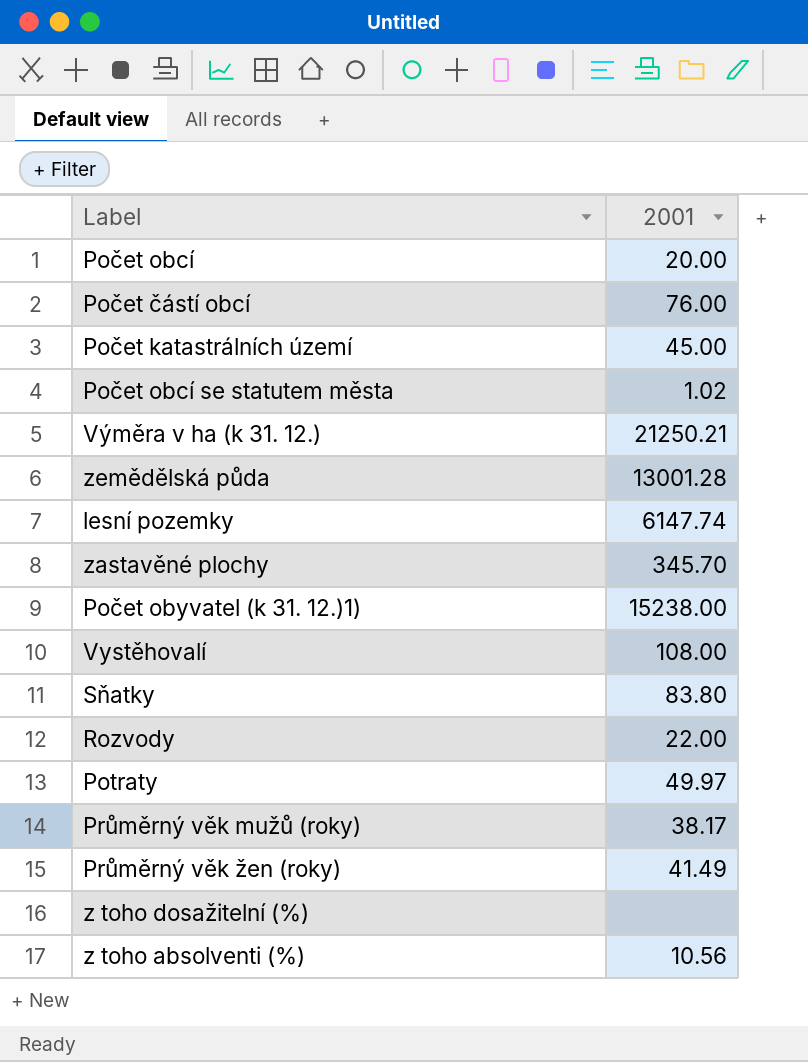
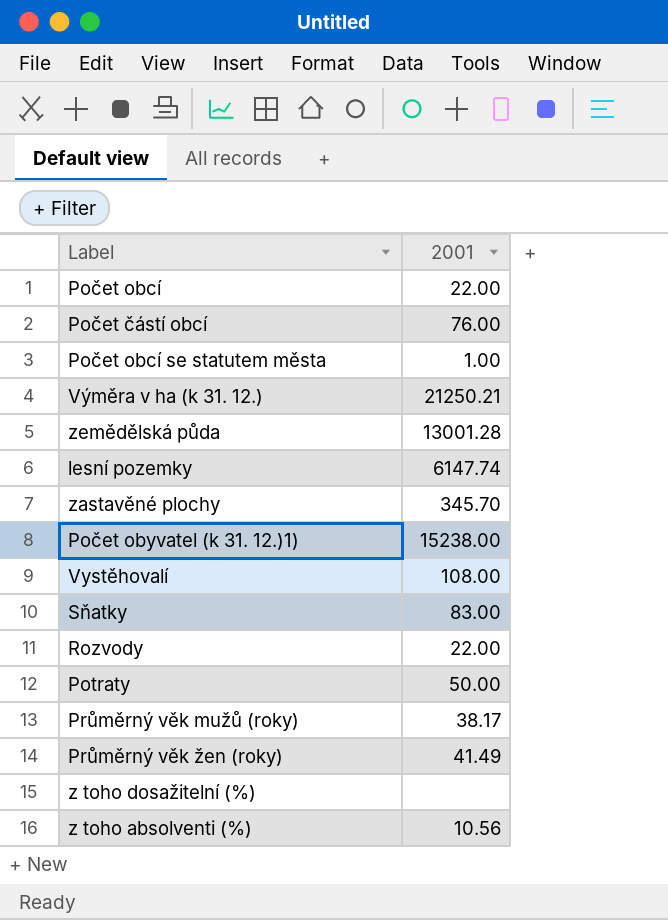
row Počet katastrálních území: 45.00 -> none
Počet obcí | 2001: 20.00 -> 22.00
Počet obcí se statutem města | 2001: 1.02 -> 1.00
Sňatky | 2001: 83.80 -> 83.00
Potraty | 2001: 49.97 -> 50.00

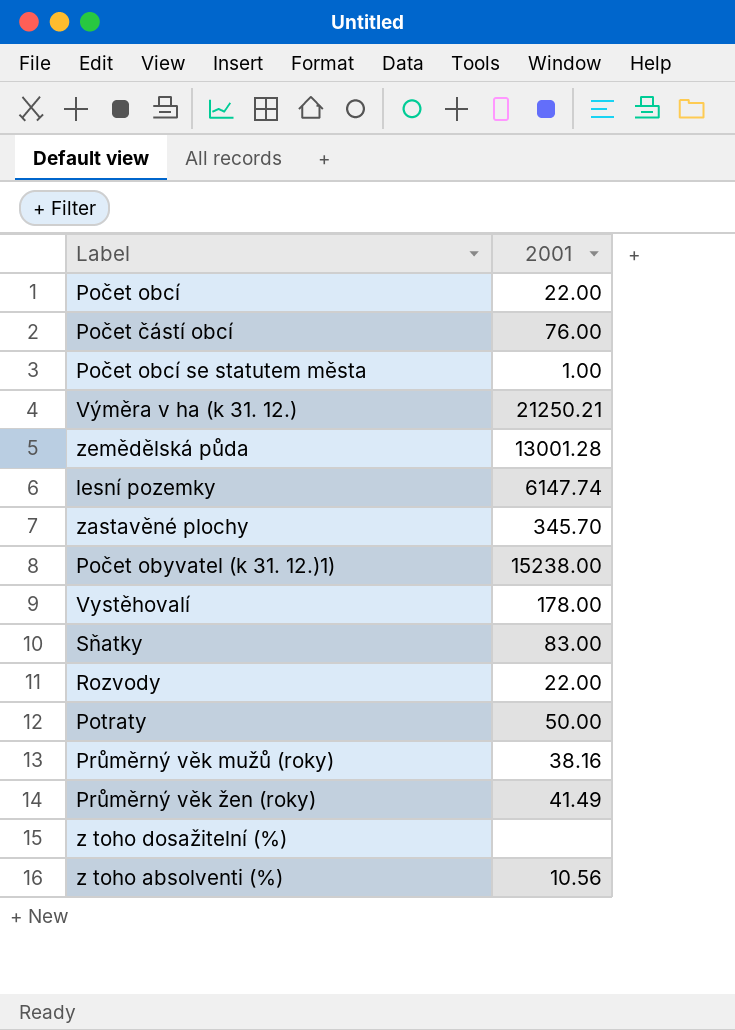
Vystěhovalí | 2001: 108.00 -> 178.00
Průměrný věk mužů (roky) | 2001: 38.17 -> 38.16

